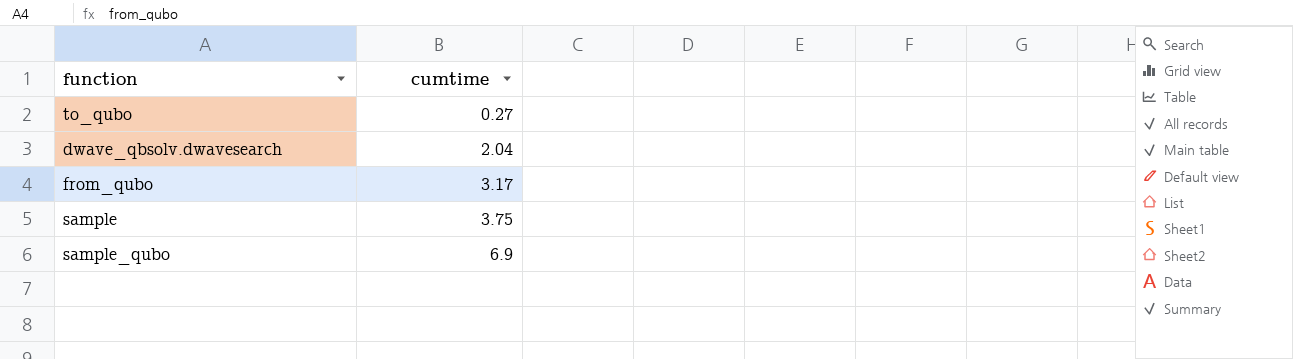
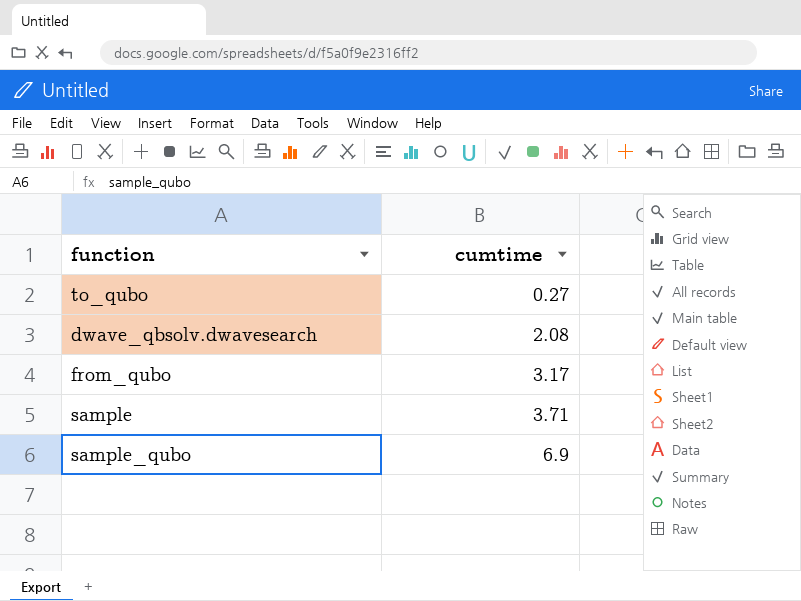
dwave_qbsolv.dwavesearch | cumtime: 2.04 -> 2.08
sample | cumtime: 3.75 -> 3.71

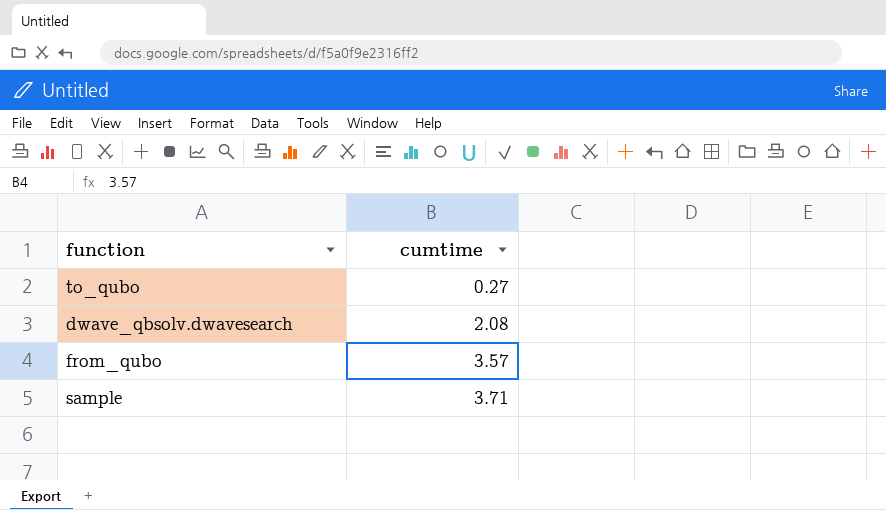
row sample_qubo: 6.9 -> none
from_qubo | cumtime: 3.17 -> 3.57

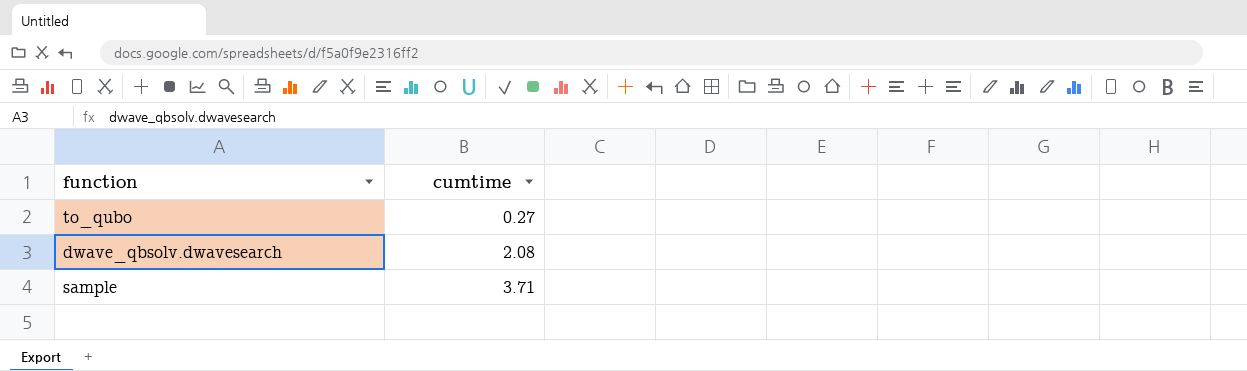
row from_qubo: 3.57 -> none

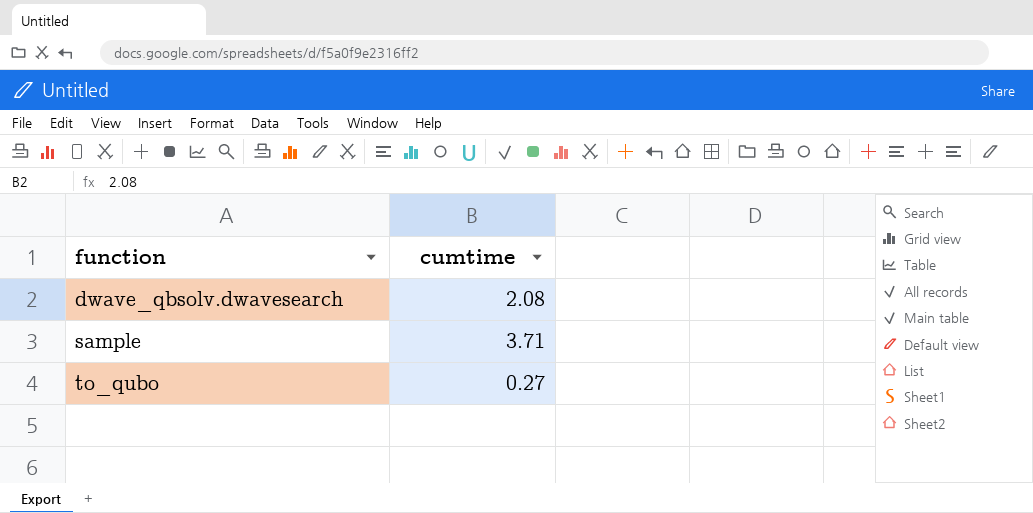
row order: cumtime ascending -> function ascending

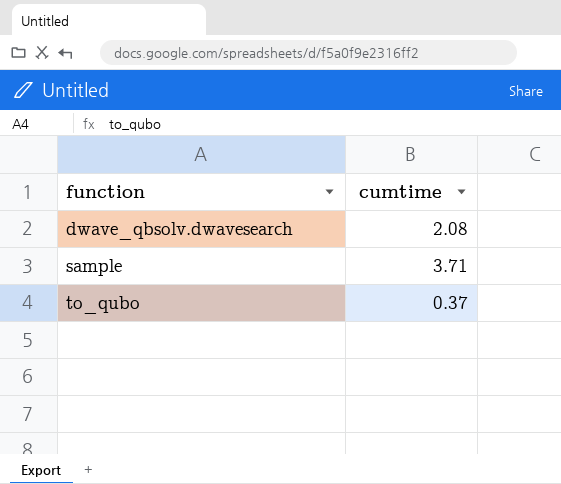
to_qubo | cumtime: 0.27 -> 0.37

